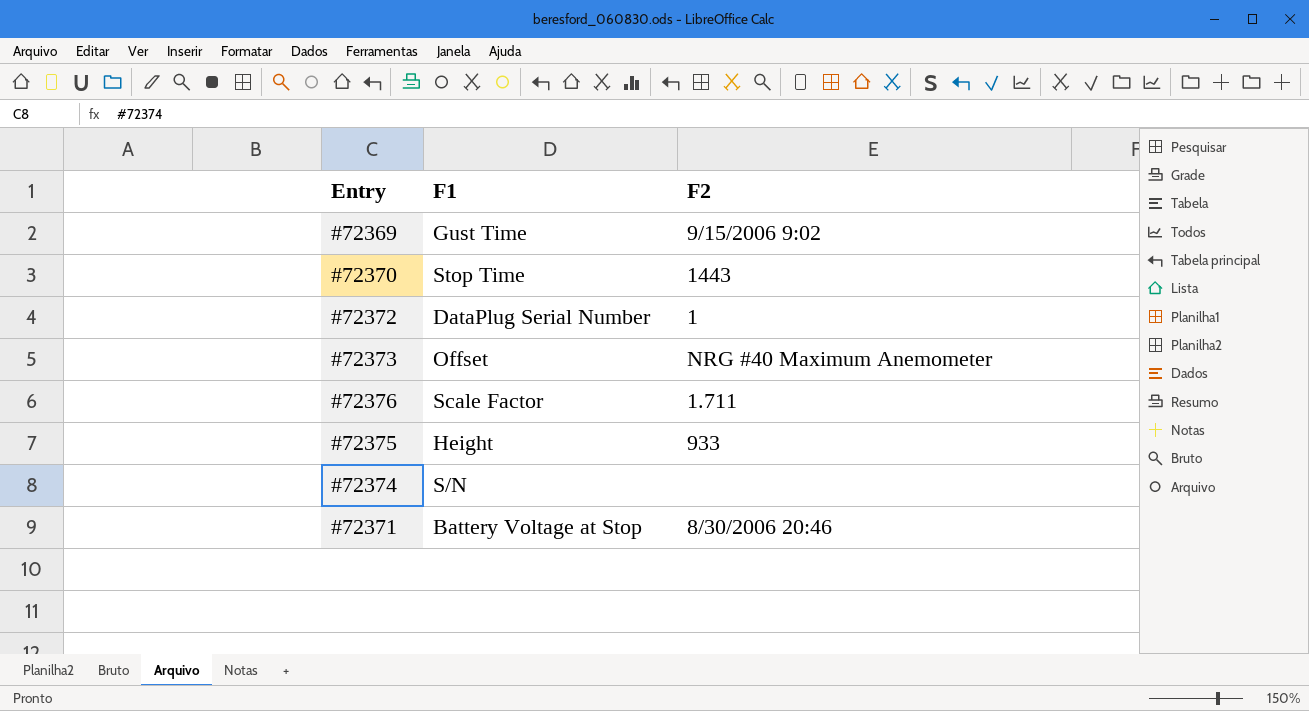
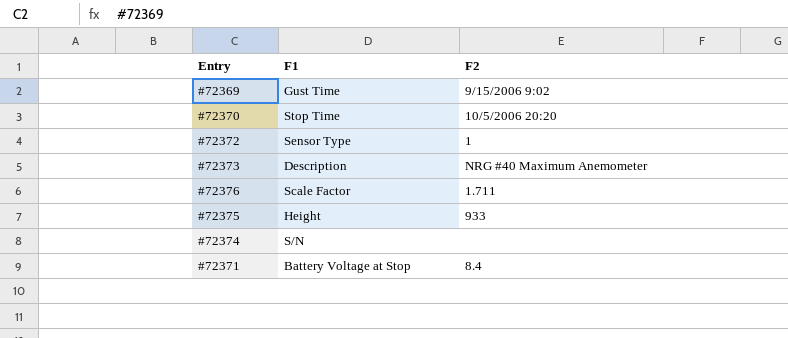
#72370 | F2: 1443 -> 10/5/2006 20:20
#72372 | F1: DataPlug Serial Number -> Sensor Type
#72373 | F1: Offset -> Description
#72371 | F2: 8/30/2006 20:46 -> 8.4

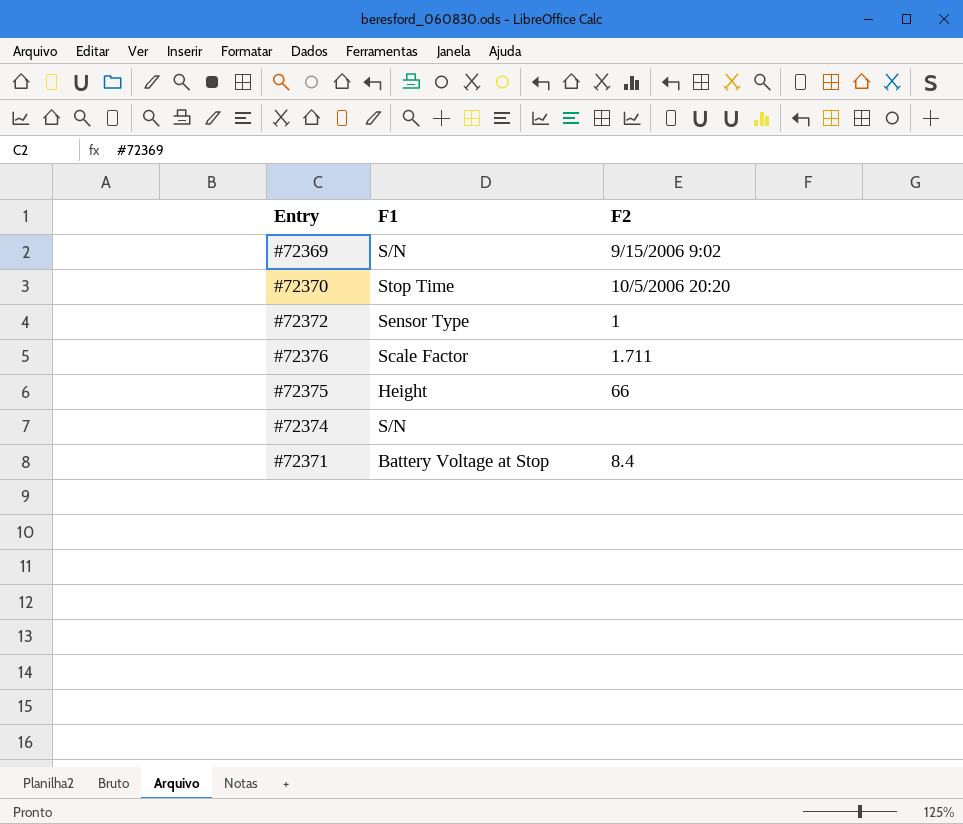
row #72373: Description | NRG #40 Maximum Anemometer -> none
#72369 | F1: Gust Time -> S/N
#72375 | F2: 933 -> 66

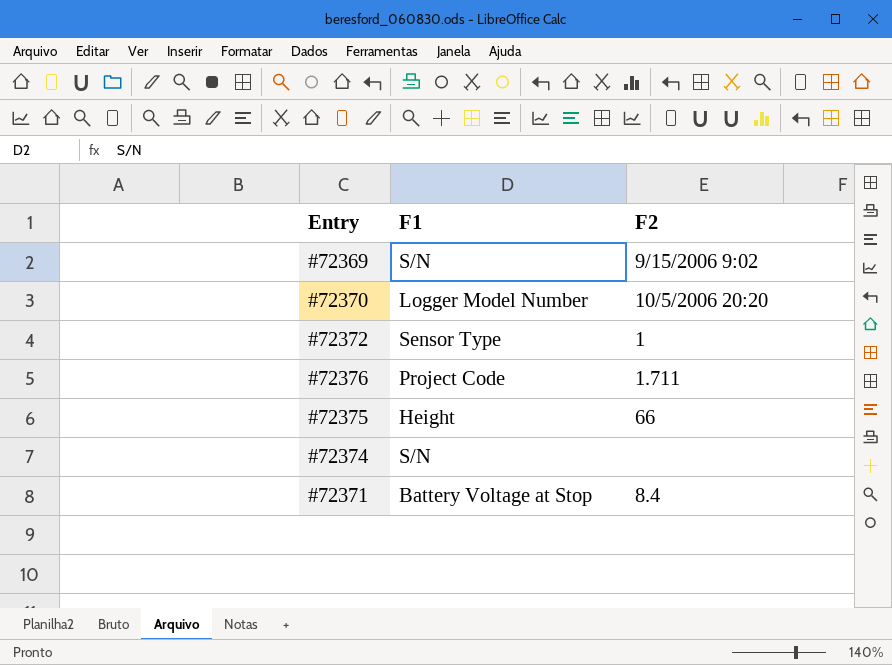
#72370 | F1: Stop Time -> Logger Model Number
#72376 | F1: Scale Factor -> Project Code

